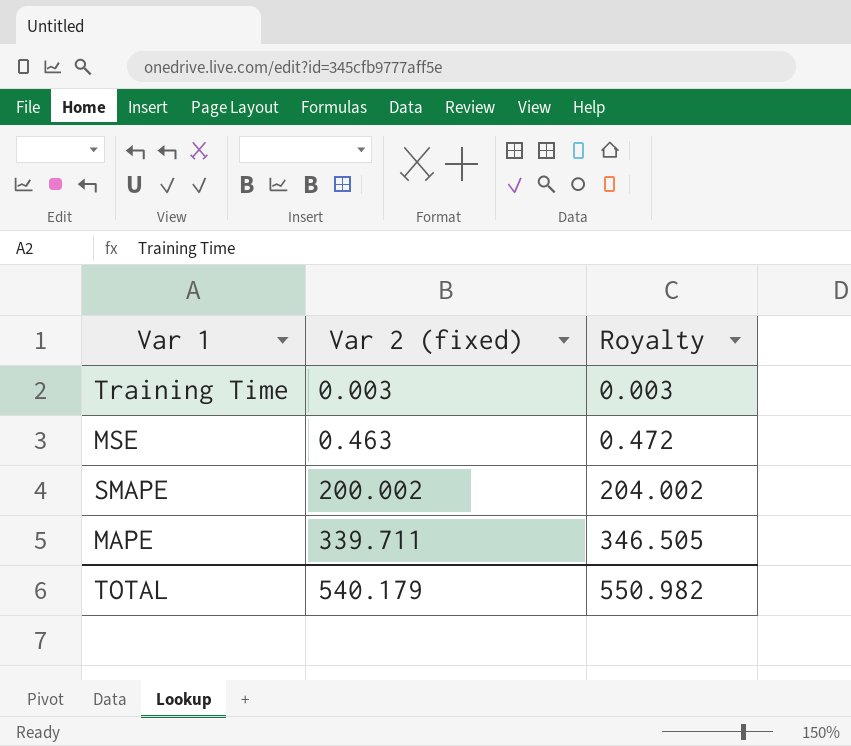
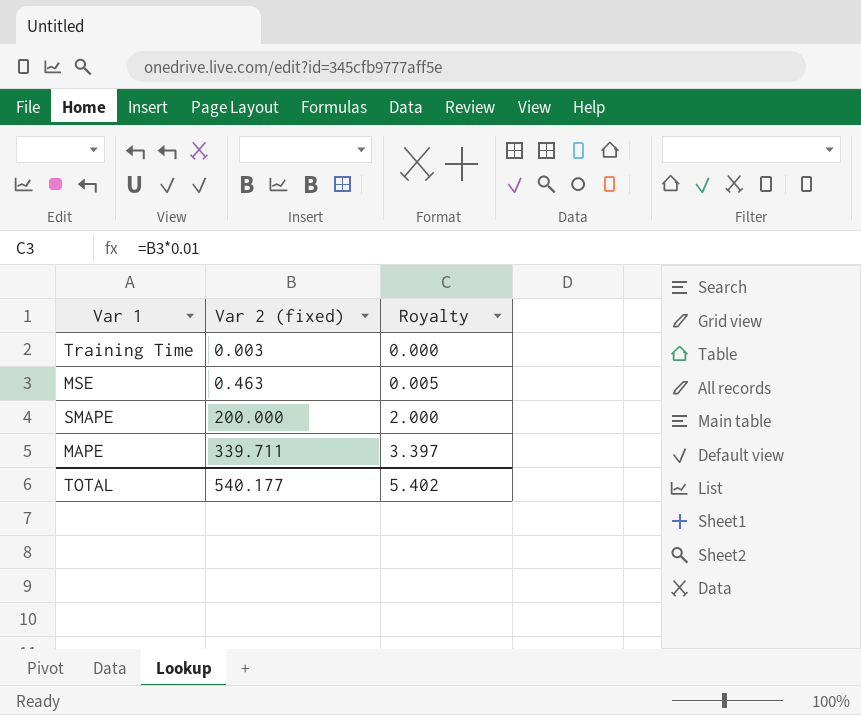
column Royalty | formula: [Var 2 (fixed)] * 1.02 -> [Var 2 (fixed)] * 0.01
SMAPE | Var 2 (fixed): 200.002 -> 200.000
TOTAL | Var 2 (fixed): 540.179 -> 540.177
TOTAL | Royalty: 550.982 -> 5.402

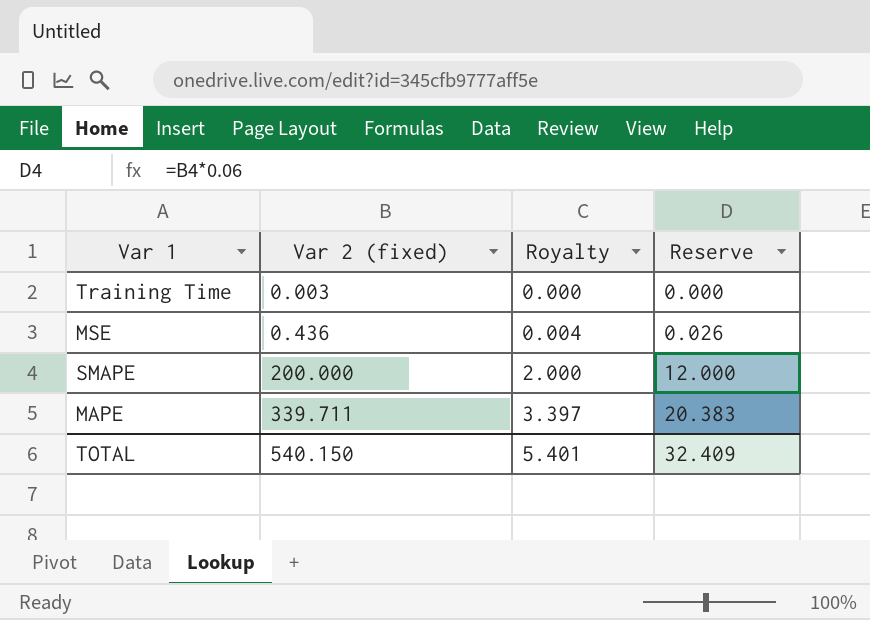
column Reserve | formula: none -> [Var 2 (fixed)] * 0.06
MSE | Var 2 (fixed): 0.463 -> 0.436
MSE | Royalty: 0.005 -> 0.004
TOTAL | Var 2 (fixed): 540.177 -> 540.150
TOTAL | Royalty: 5.402 -> 5.401

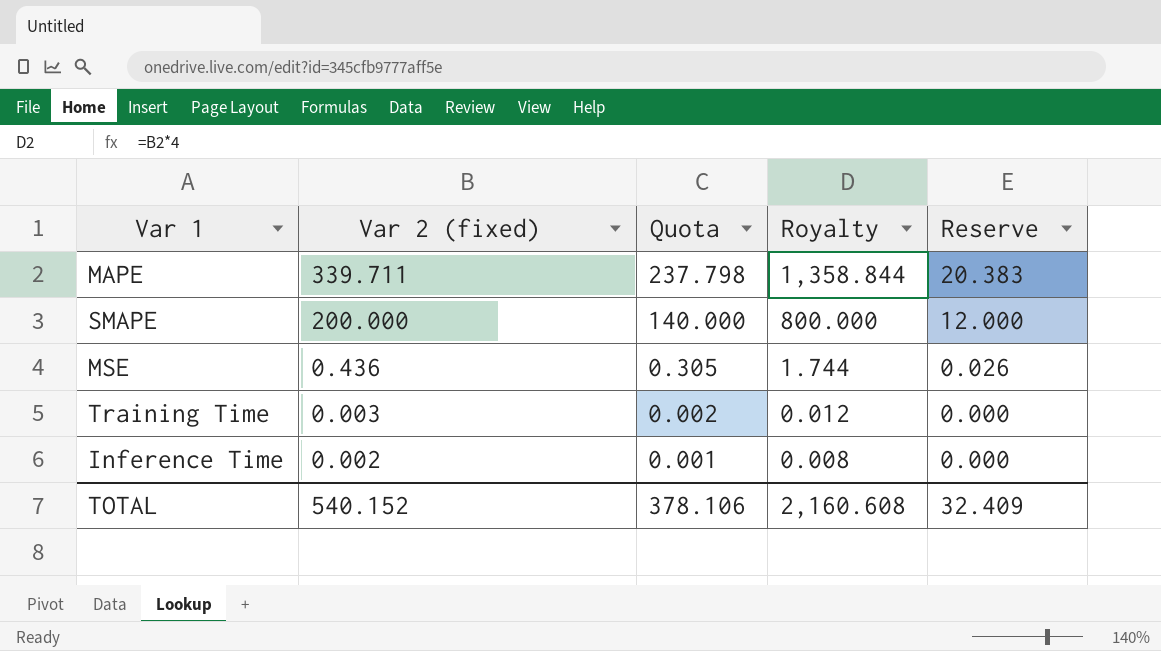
row order: Var 2 (fixed) ascending -> Var 2 (fixed) descending
column Quota | formula: none -> [Var 2 (fixed)] * 0.7
column Royalty | formula: [Var 2 (fixed)] * 0.01 -> [Var 2 (fixed)] * 4
row Inference Time: none -> 0.002 | 0.001 | 0.008 | 0.000
TOTAL | Var 2 (fixed): 540.150 -> 540.152
TOTAL | Royalty: 5.401 -> 2,160.608

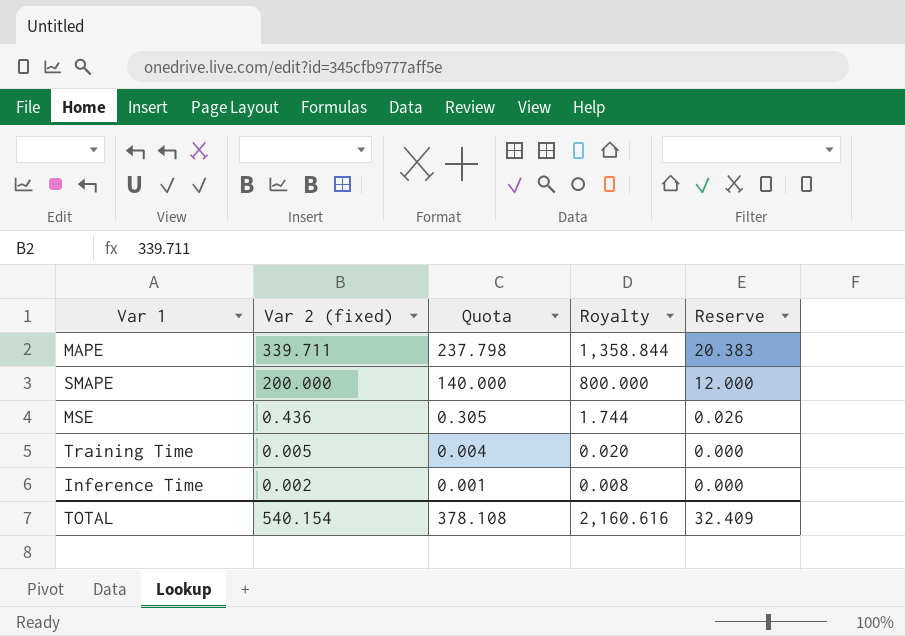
Training Time | Var 2 (fixed): 0.003 -> 0.005
Training Time | Quota: 0.002 -> 0.004
Training Time | Royalty: 0.012 -> 0.020
TOTAL | Var 2 (fixed): 540.152 -> 540.154
TOTAL | Quota: 378.106 -> 378.108
TOTAL | Royalty: 2,160.608 -> 2,160.616

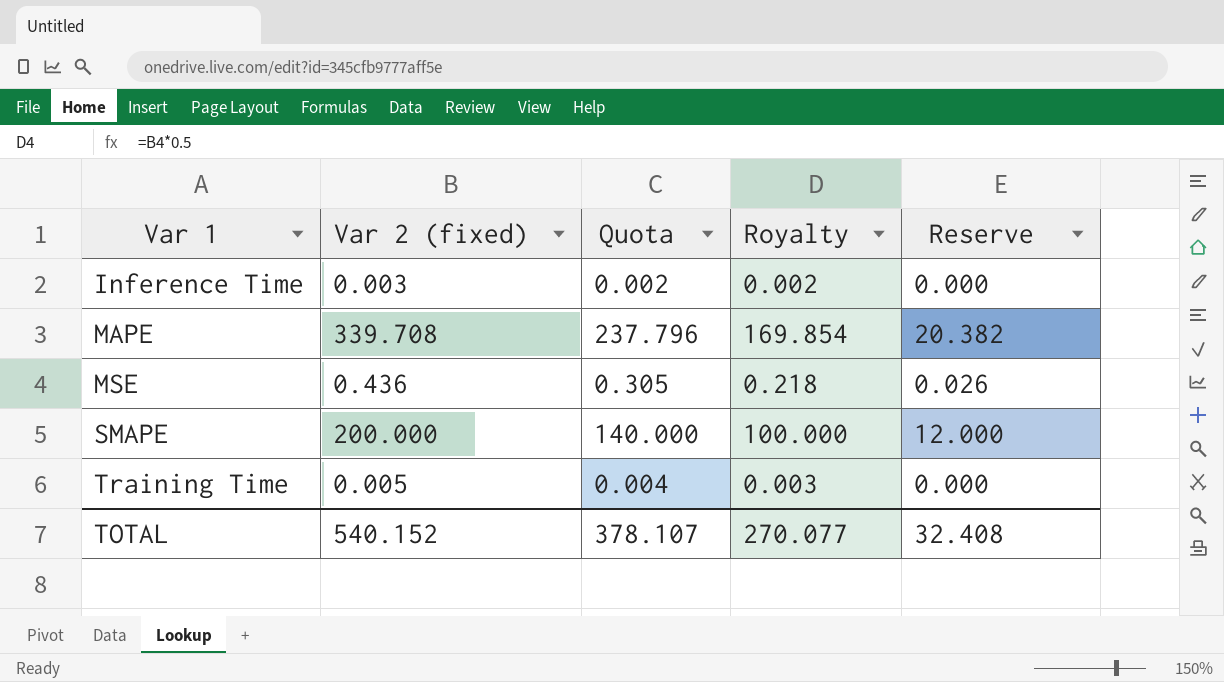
row order: Var 2 (fixed) descending -> Var 1 ascending
column Royalty | formula: [Var 2 (fixed)] * 4 -> [Var 2 (fixed)] * 0.5
Inference Time | Var 2 (fixed): 0.002 -> 0.003
Inference Time | Quota: 0.001 -> 0.002
MAPE | Var 2 (fixed): 339.711 -> 339.708
MAPE | Quota: 237.798 -> 237.796
MAPE | Reserve: 20.383 -> 20.382
TOTAL | Var 2 (fixed): 540.154 -> 540.152
TOTAL | Quota: 378.108 -> 378.107
TOTAL | Royalty: 2,160.616 -> 270.077
TOTAL | Reserve: 32.409 -> 32.408

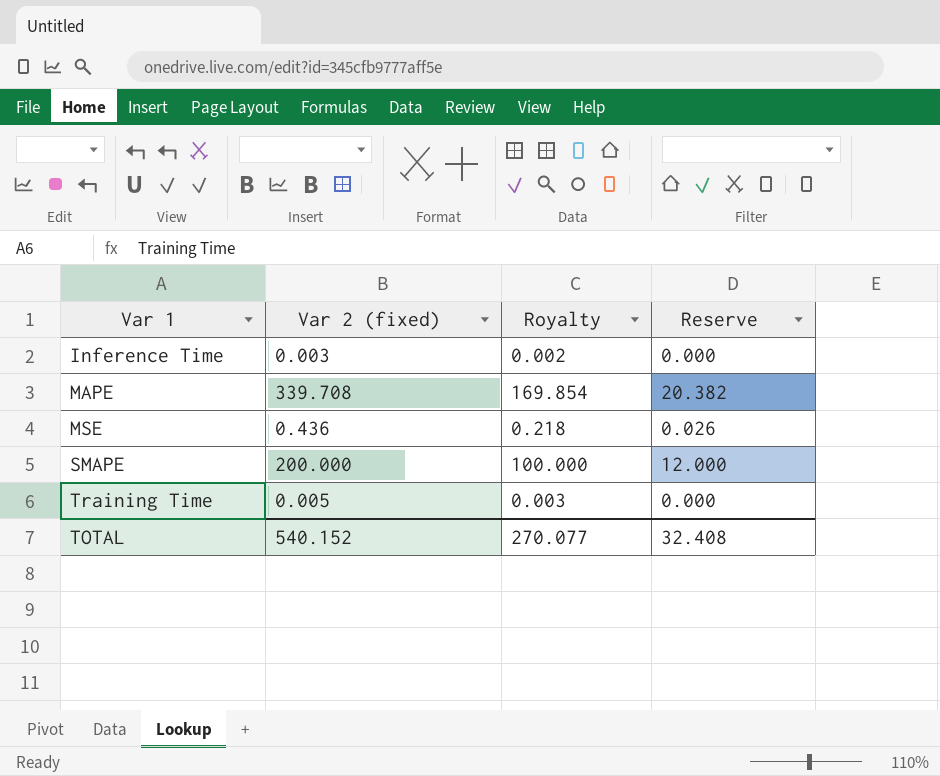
column Quota | formula: [Var 2 (fixed)] * 0.7 -> none

